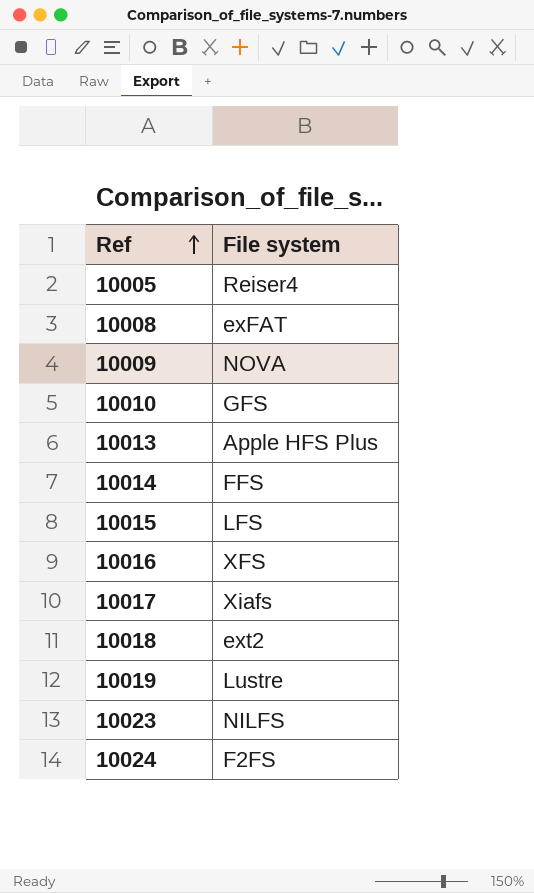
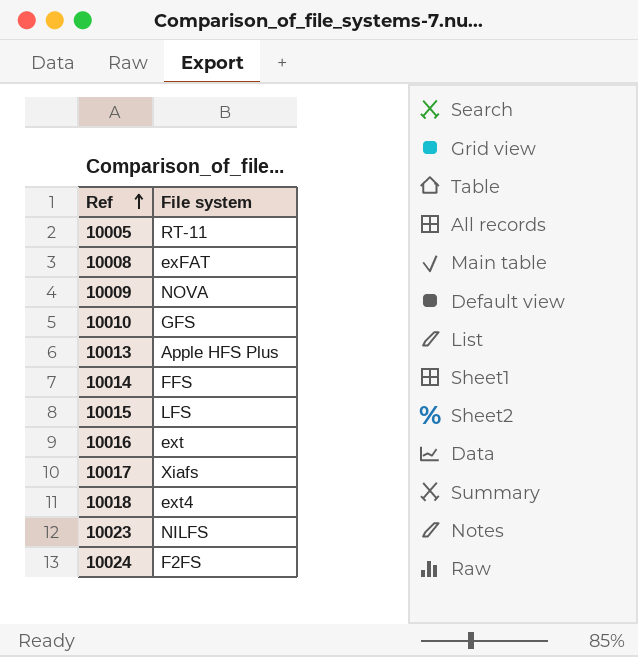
row 10019: Lustre -> none
10005 | File system: Reiser4 -> RT-11
10016 | File system: XFS -> ext
10018 | File system: ext2 -> ext4

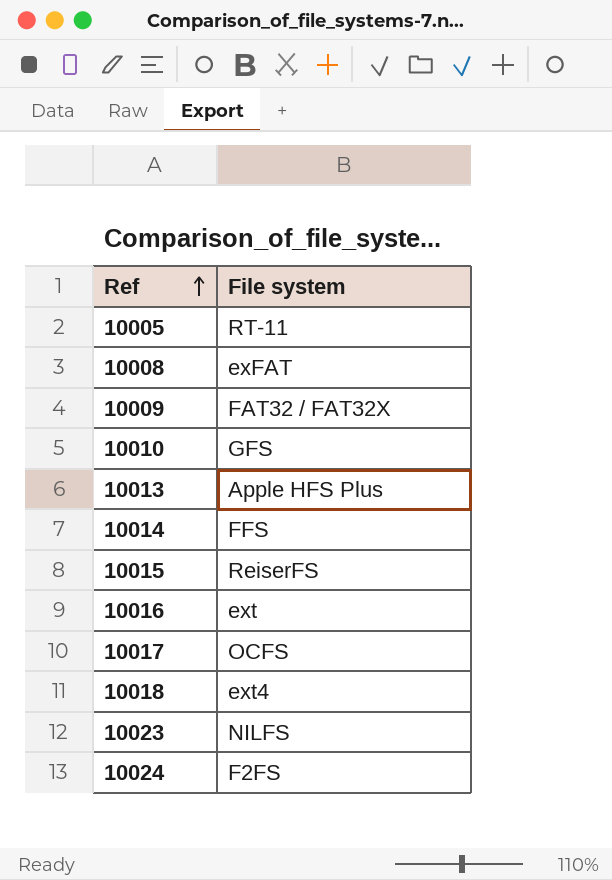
10009 | File system: NOVA -> FAT32 / FAT32X
10015 | File system: LFS -> ReiserFS
10017 | File system: Xiafs -> OCFS

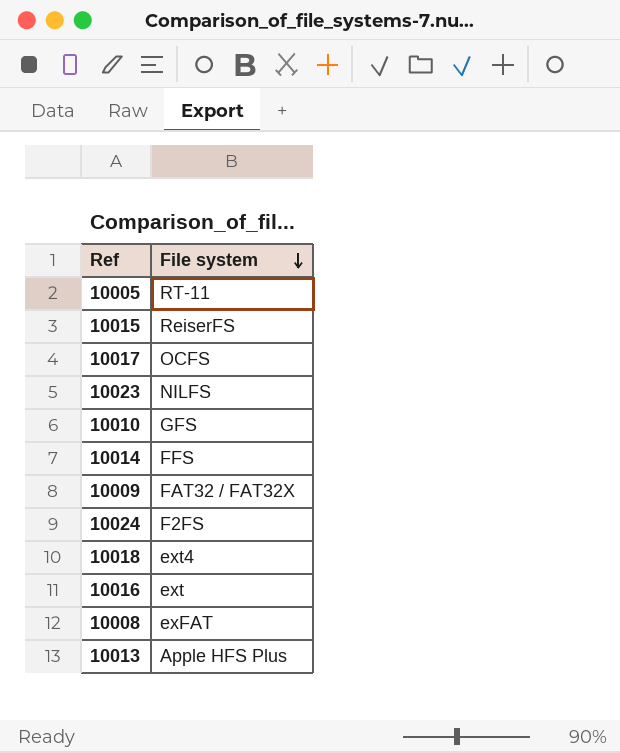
row order: Ref ascending -> File system descending

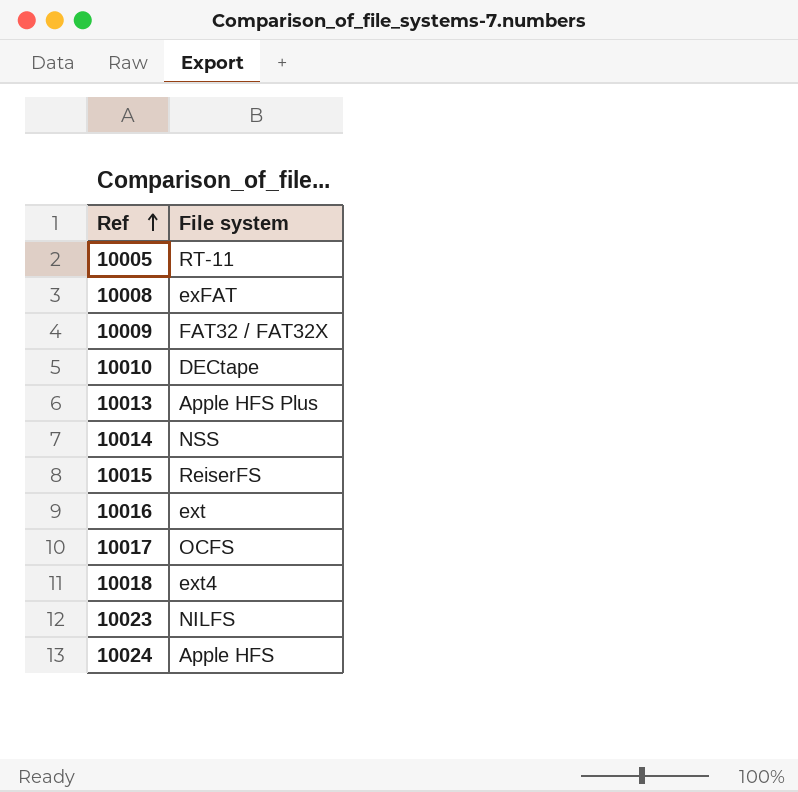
row order: File system descending -> Ref ascending
10010 | File system: GFS -> DECtape
10014 | File system: FFS -> NSS
10024 | File system: F2FS -> Apple HFS

